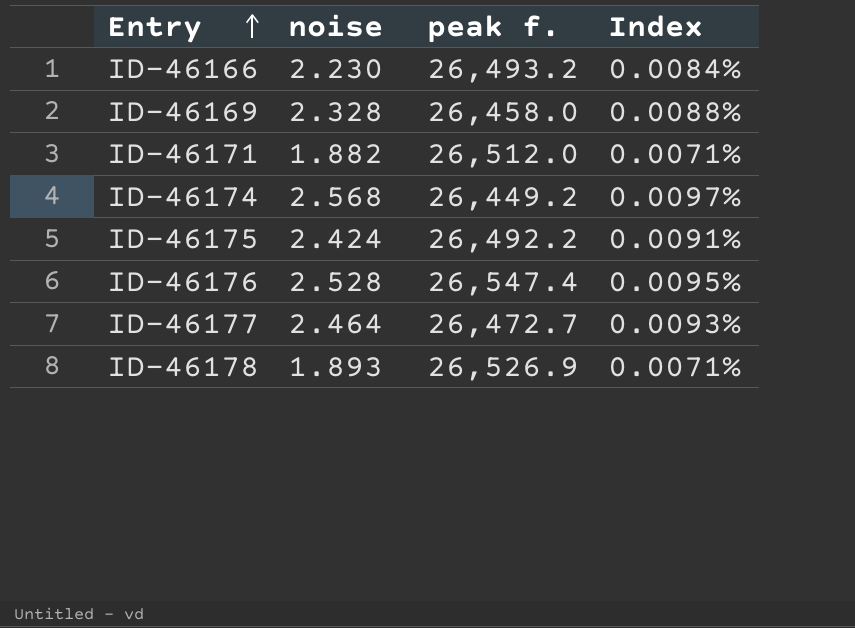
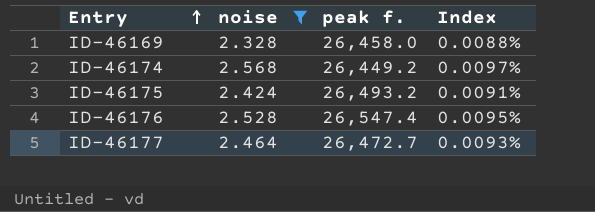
filter: none -> noise >= 2.328
ID-46175 | peak f.: 26,492.2 -> 26,493.2

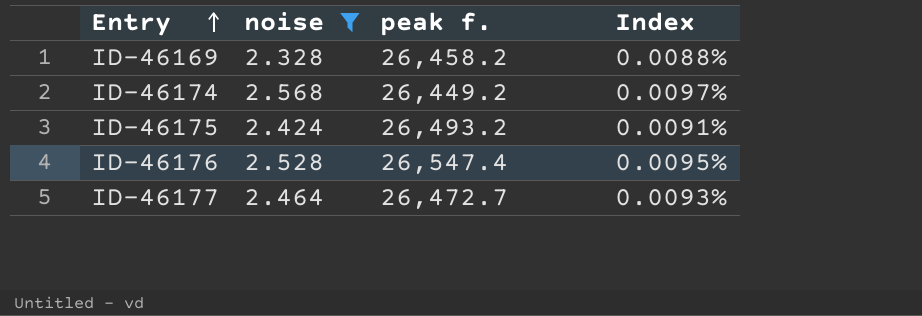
ID-46169 | peak f.: 26,458.0 -> 26,458.2

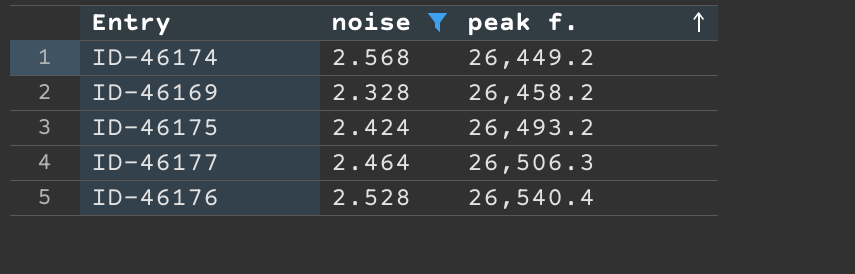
row order: Entry ascending -> peak f. ascending
column Index | formula: [noise] / [peak f.] -> none
ID-46177 | peak f.: 26,472.7 -> 26,506.3
ID-46176 | peak f.: 26,547.4 -> 26,540.4

